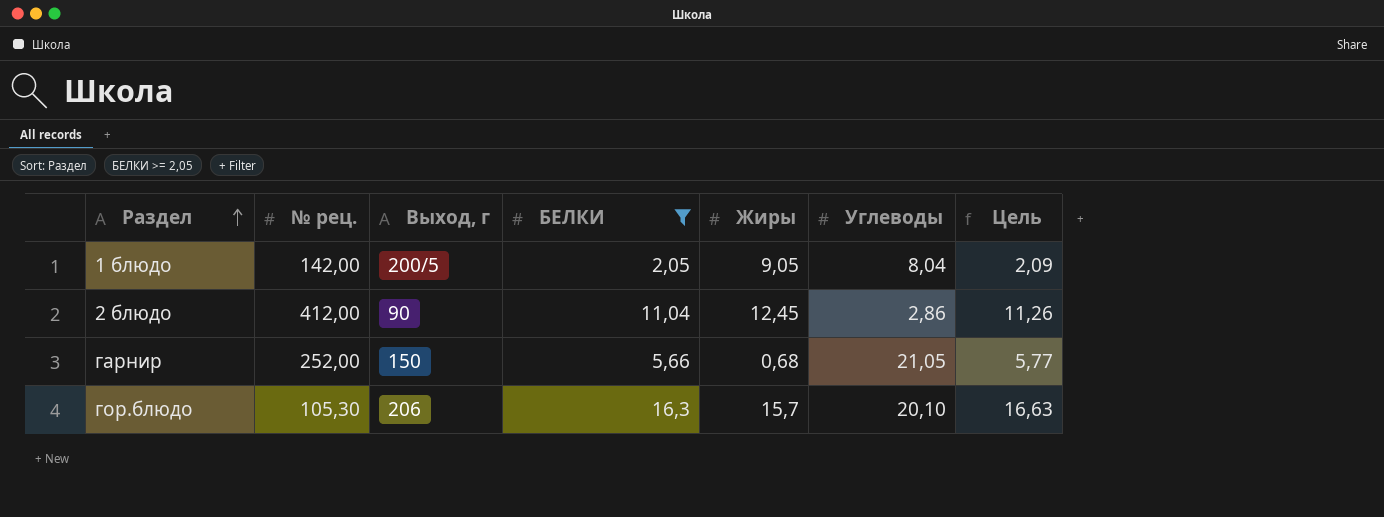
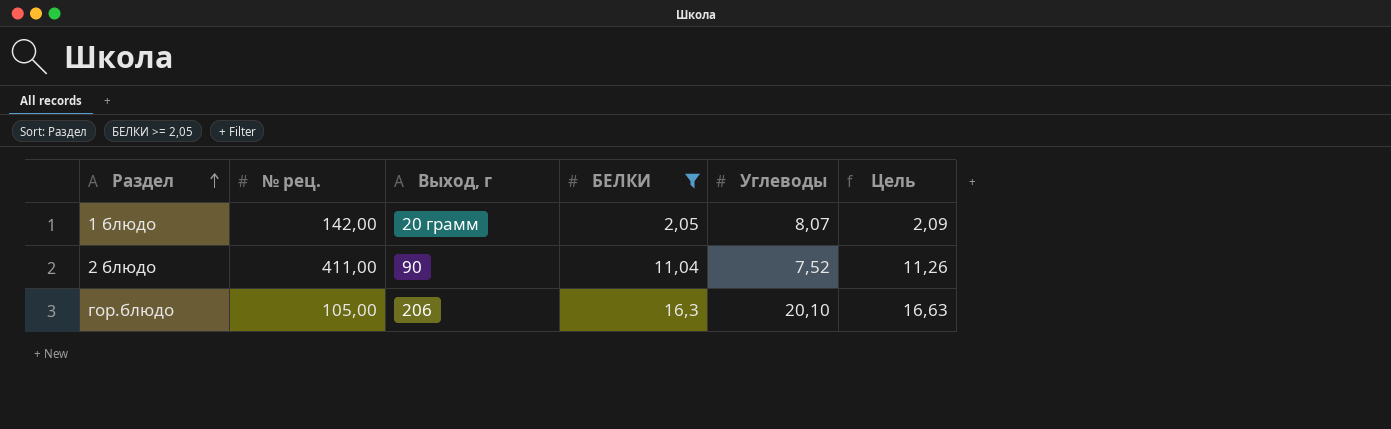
column Жиры | position: 5 -> none
row гарнир: 252,00 | 150 | 5,66 | 0,68 | 21,05 | 5,77 -> none
1 блюдо | Выход, г: 200/5 -> 20 грамм
1 блюдо | Углеводы: 8,04 -> 8,07
2 блюдо | № рец.: 412,00 -> 411,00
2 блюдо | Углеводы: 2,86 -> 7,52
гор.блюдо | № рец.: 105,30 -> 105,00

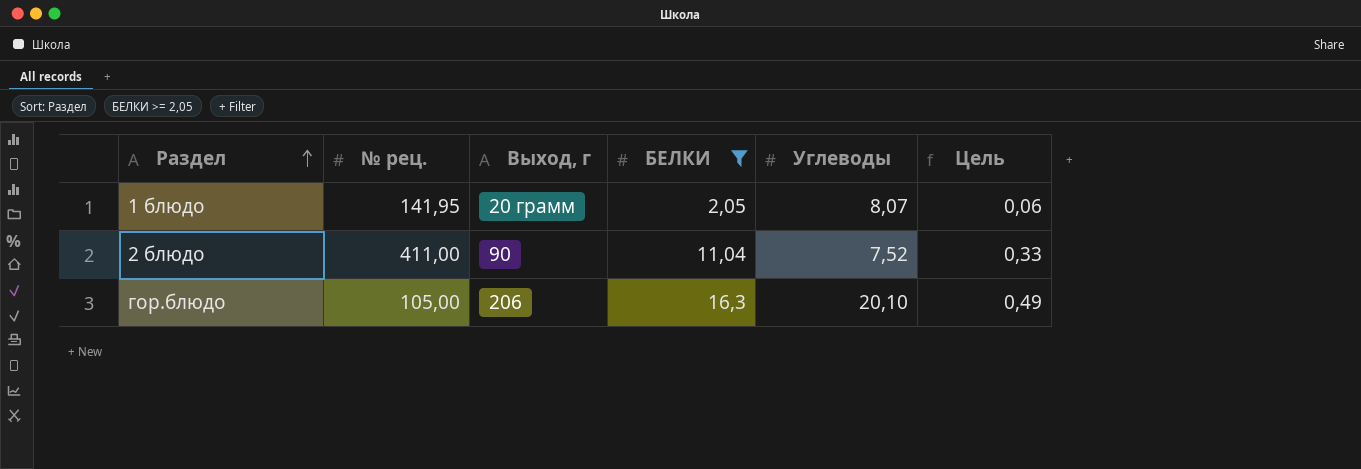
column Цель | formula: [БЕЛКИ] * 1,02 -> [БЕЛКИ] * 0,03
1 блюдо | № рец.: 142,00 -> 141,95

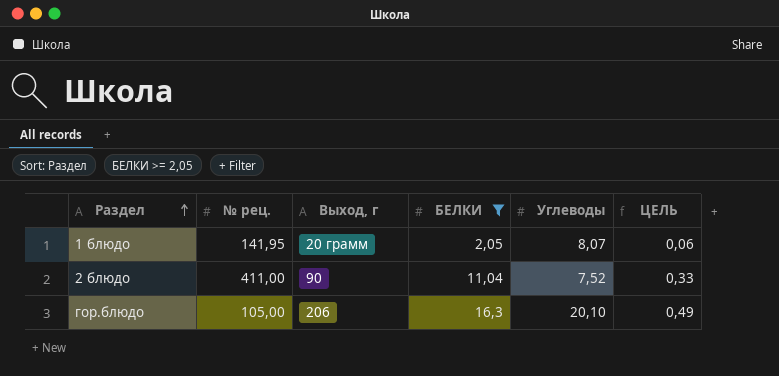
column name: Цель -> ЦЕЛЬ

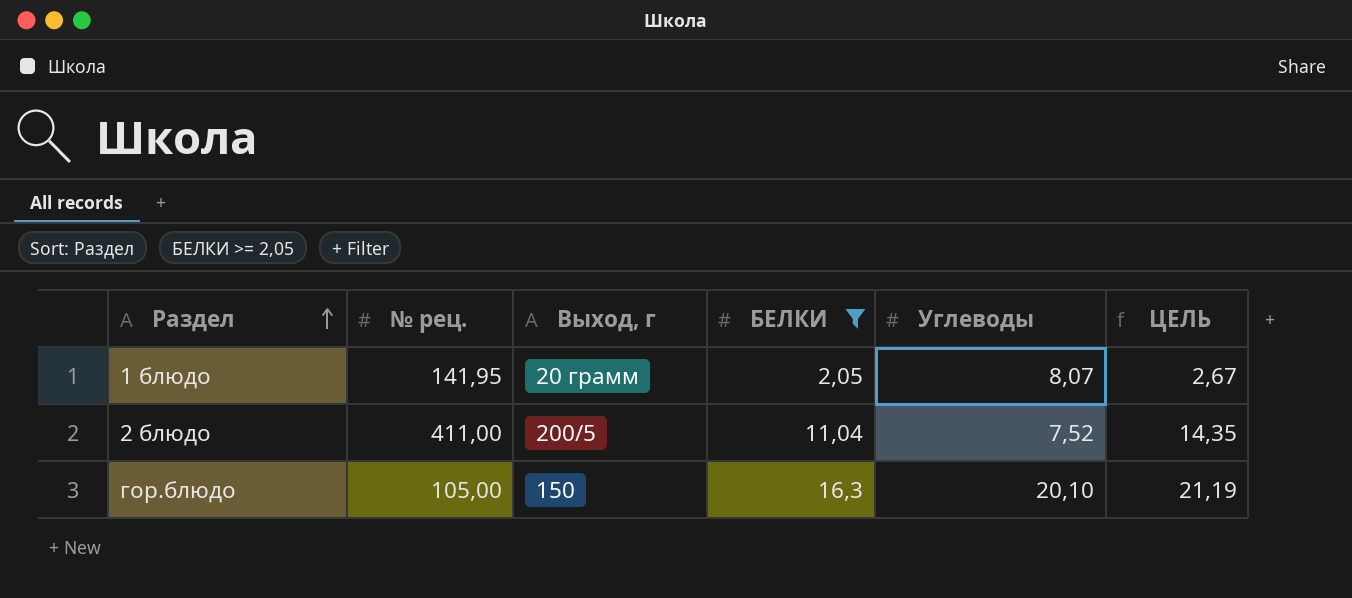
column ЦЕЛЬ | formula: [БЕЛКИ] * 0,03 -> [БЕЛКИ] * 1,3
2 блюдо | Выход, г: 90 -> 200/5
гор.блюдо | Выход, г: 206 -> 150

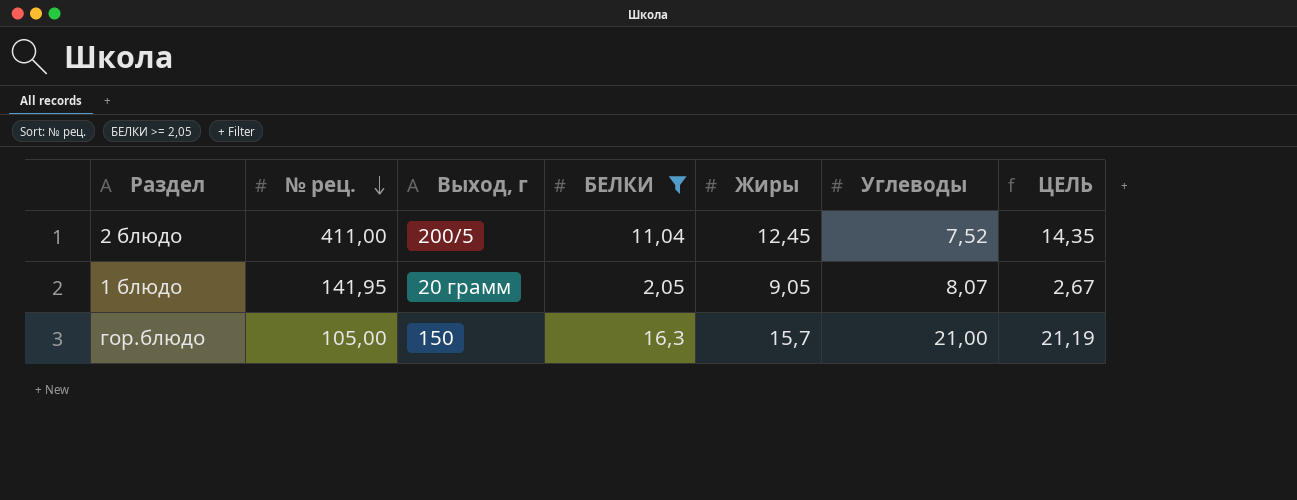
row order: Раздел ascending -> № рец. descending
column Жиры | position: none -> 5
гор.блюдо | Углеводы: 20,10 -> 21,00

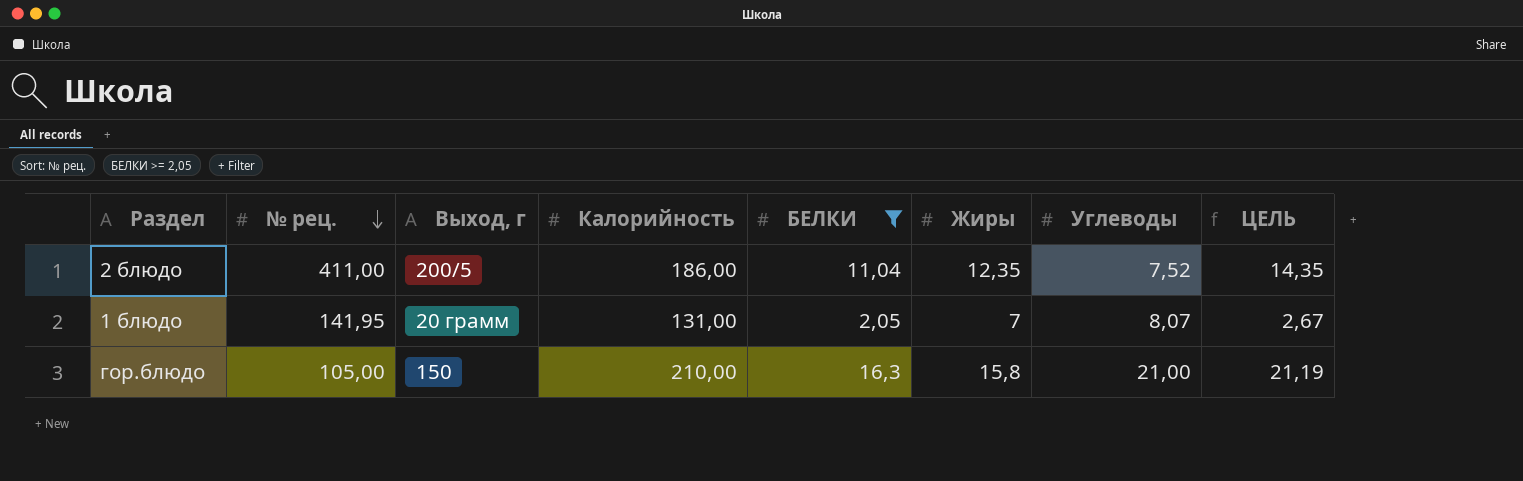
column Калорийность | position: none -> 4
2 блюдо | Жиры: 12,45 -> 12,35
1 блюдо | Жиры: 9,05 -> 7
гор.блюдо | Жиры: 15,7 -> 15,8

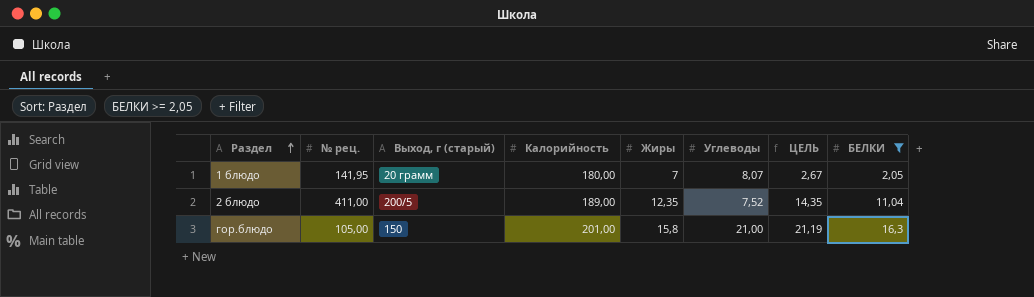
row order: № рец. descending -> Раздел ascending
column name: Выход, г -> Выход, г (старый)
column БЕЛКИ | position: 5 -> 8
1 блюдо | Калорийность: 131,00 -> 180,00
2 блюдо | Калорийность: 186,00 -> 189,00
гор.блюдо | Калорийность: 210,00 -> 201,00

